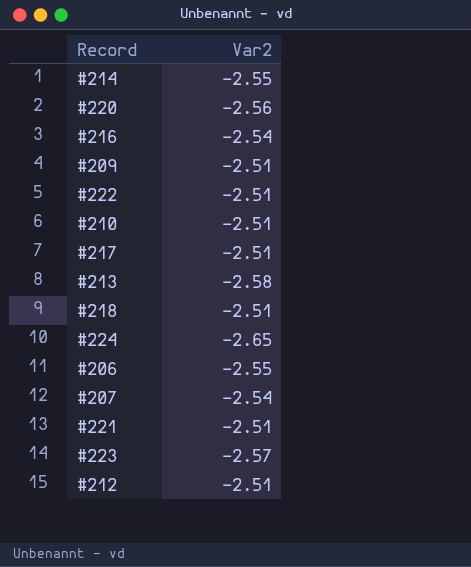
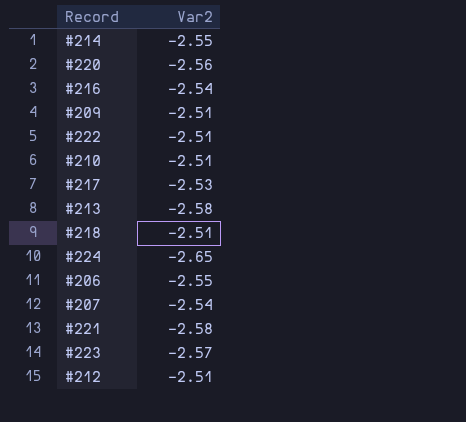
#217 | Var2: -2.51 -> -2.53
#221 | Var2: -2.51 -> -2.58

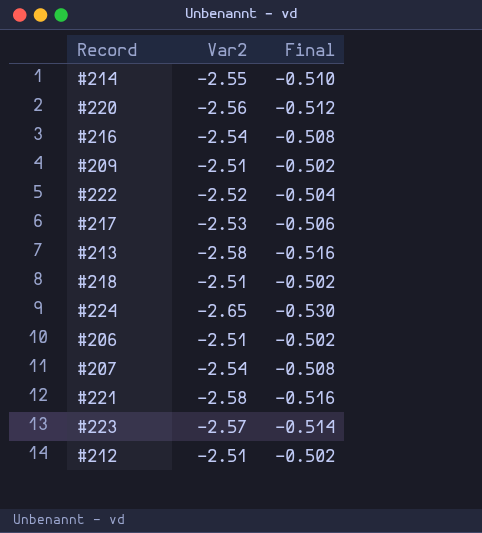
column Final | formula: none -> [Var2] * 0.2
row #210: -2.51 -> none
#222 | Var2: -2.51 -> -2.52
#206 | Var2: -2.55 -> -2.51

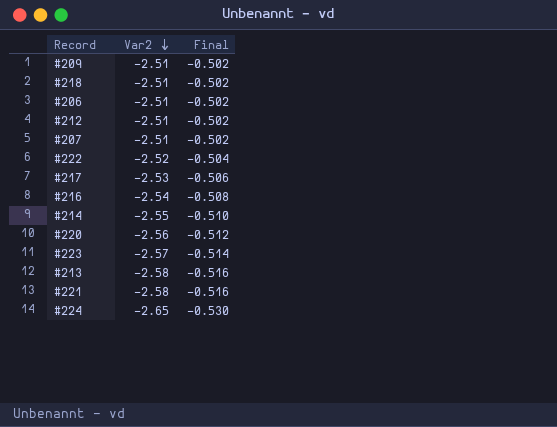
row order: none -> Var2 descending
#207 | Var2: -2.54 -> -2.51
#207 | Final: -0.508 -> -0.502

